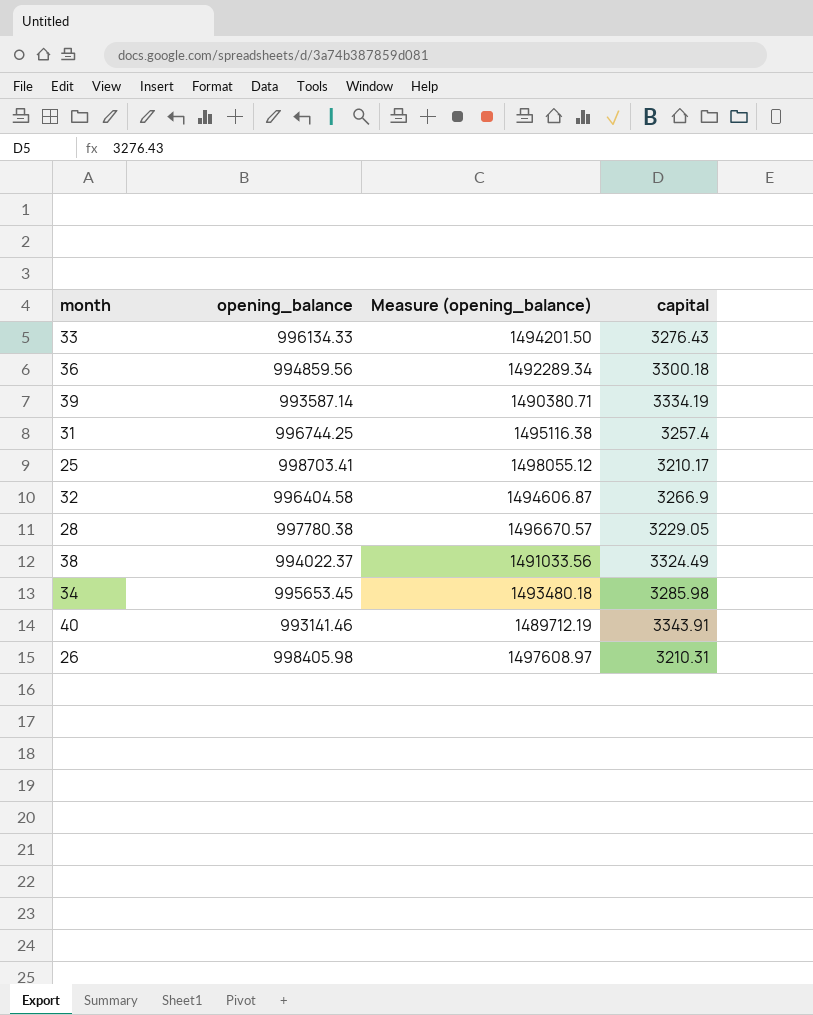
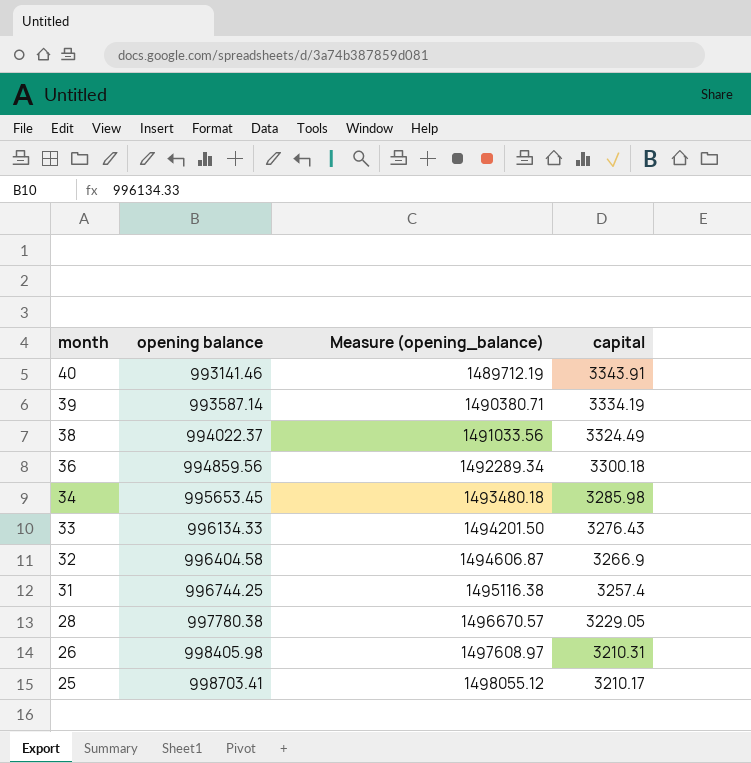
row order: none -> month descending
column name: opening_balance -> opening balance

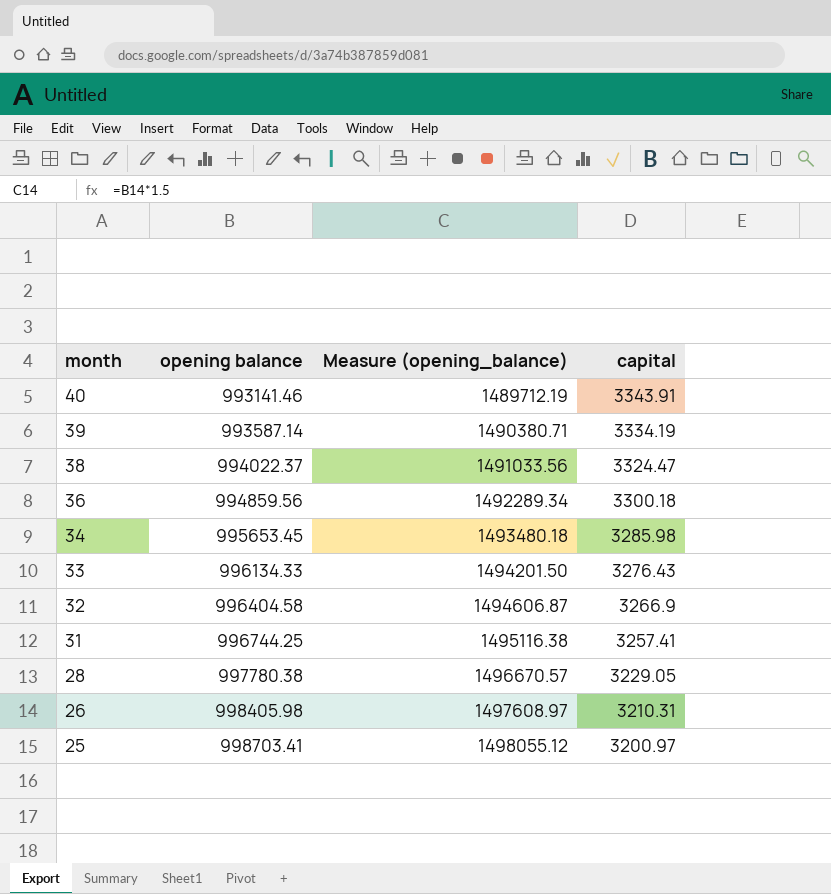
38 | capital: 3324.49 -> 3324.47
31 | capital: 3257.4 -> 3257.41
25 | capital: 3210.17 -> 3200.97

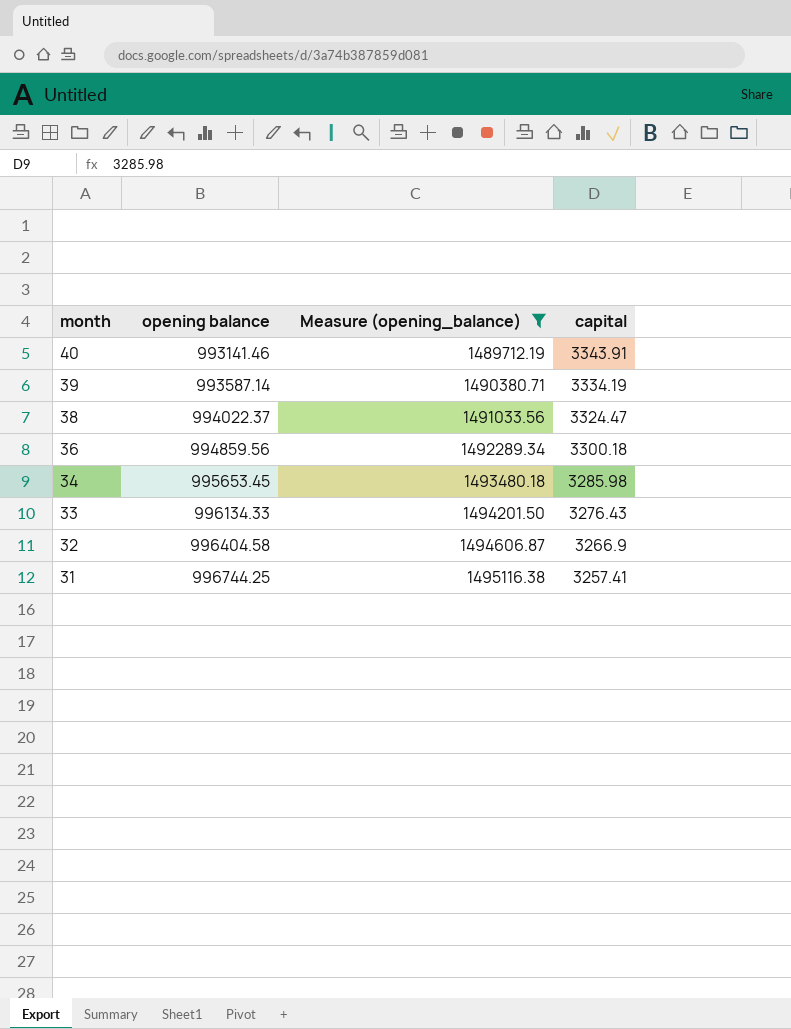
filter: none -> Measure (opening_balance) <= 1495116.38

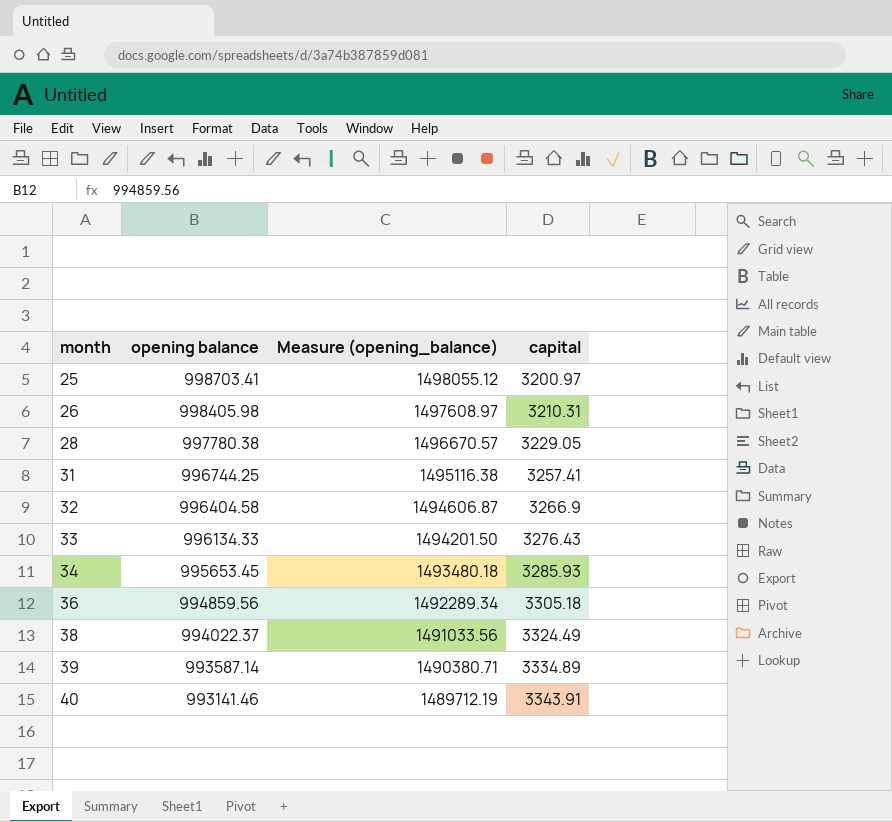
filter: Measure (opening_balance) <= 1495116.38 -> none
row order: month descending -> month ascending
34 | capital: 3285.98 -> 3285.93
36 | capital: 3300.18 -> 3305.18
38 | capital: 3324.47 -> 3324.49
39 | capital: 3334.19 -> 3334.89

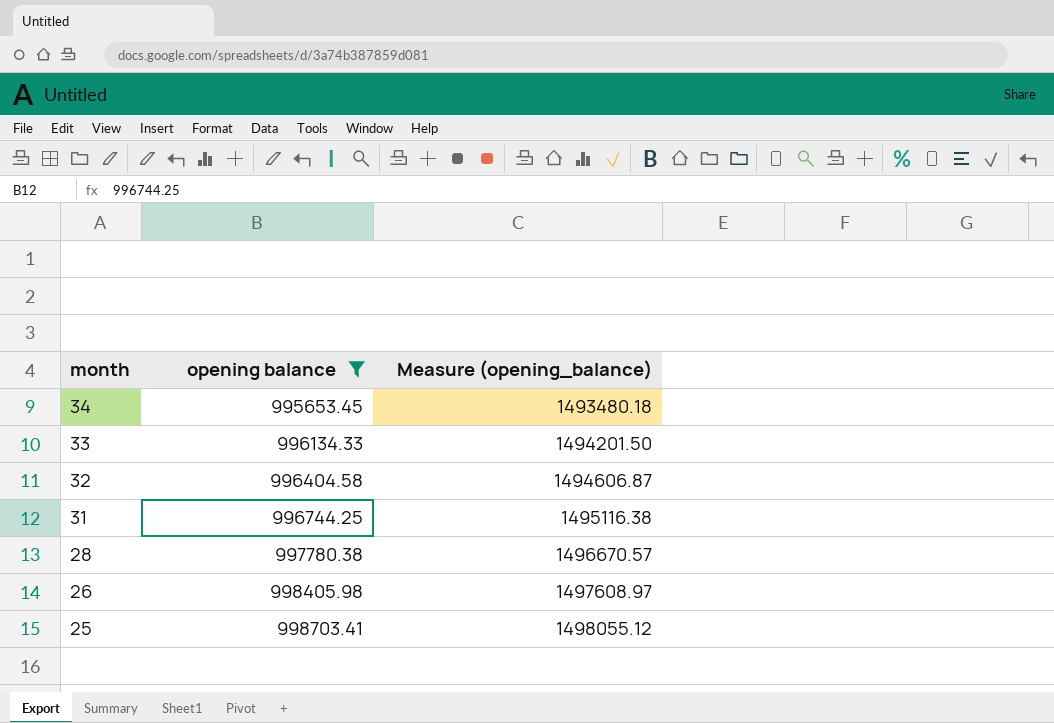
filter: none -> opening balance >= 995653.45
row order: month ascending -> month descending
column capital | position: 4 -> none

